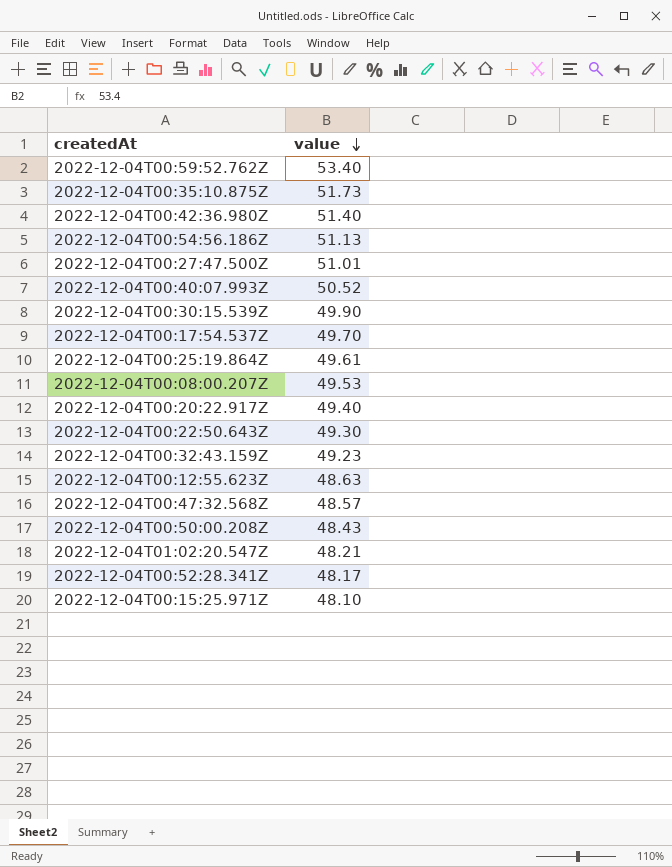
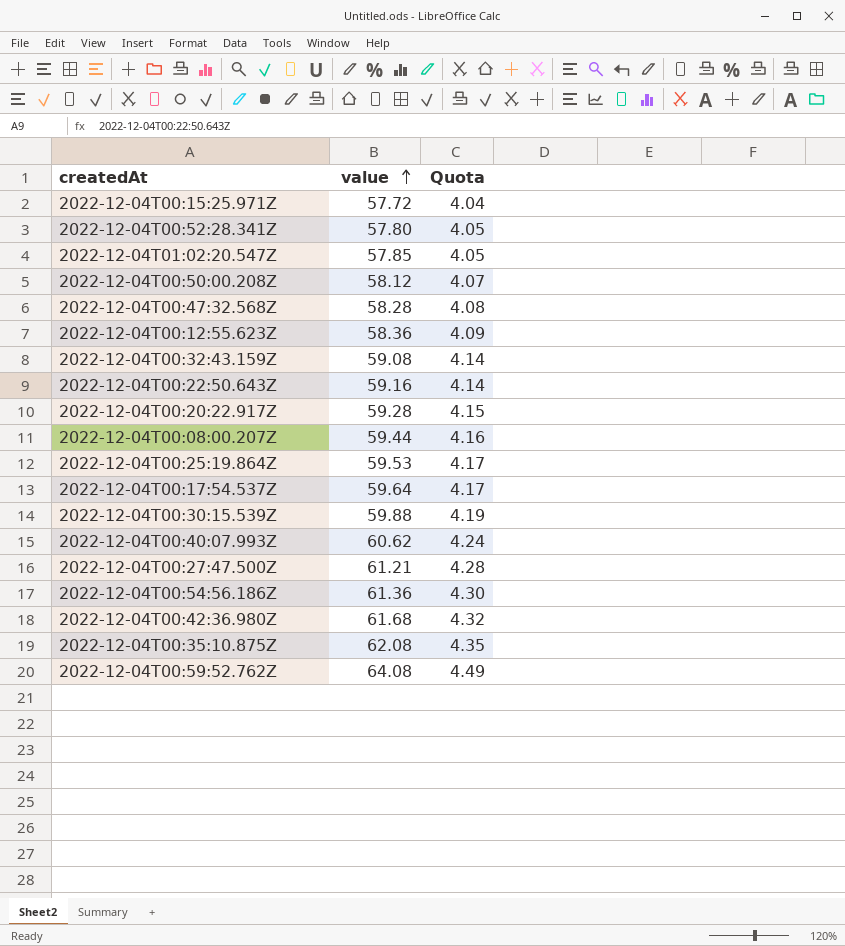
row order: value descending -> value ascending
column Quota | formula: none -> [value] * 0.07
2022-12-04T00:15:25.971Z | value: 48.10 -> 57.72
2022-12-04T00:52:28.341Z | value: 48.17 -> 57.80
2022-12-04T01:02:20.547Z | value: 48.21 -> 57.85
2022-12-04T00:50:00.208Z | value: 48.43 -> 58.12
2022-12-04T00:47:32.568Z | value: 48.57 -> 58.28
2022-12-04T00:12:55.623Z | value: 48.63 -> 58.36
2022-12-04T00:32:43.159Z | value: 49.23 -> 59.08
2022-12-04T00:22:50.643Z | value: 49.30 -> 59.16
2022-12-04T00:20:22.917Z | value: 49.40 -> 59.28
2022-12-04T00:08:00.207Z | value: 49.53 -> 59.44
2022-12-04T00:25:19.864Z | value: 49.61 -> 59.53
2022-12-04T00:17:54.537Z | value: 49.70 -> 59.64
2022-12-04T00:30:15.539Z | value: 49.90 -> 59.88
2022-12-04T00:40:07.993Z | value: 50.52 -> 60.62
2022-12-04T00:27:47.500Z | value: 51.01 -> 61.21
2022-12-04T00:54:56.186Z | value: 51.13 -> 61.36
2022-12-04T00:42:36.980Z | value: 51.40 -> 61.68
2022-12-04T00:35:10.875Z | value: 51.73 -> 62.08
2022-12-04T00:59:52.762Z | value: 53.40 -> 64.08

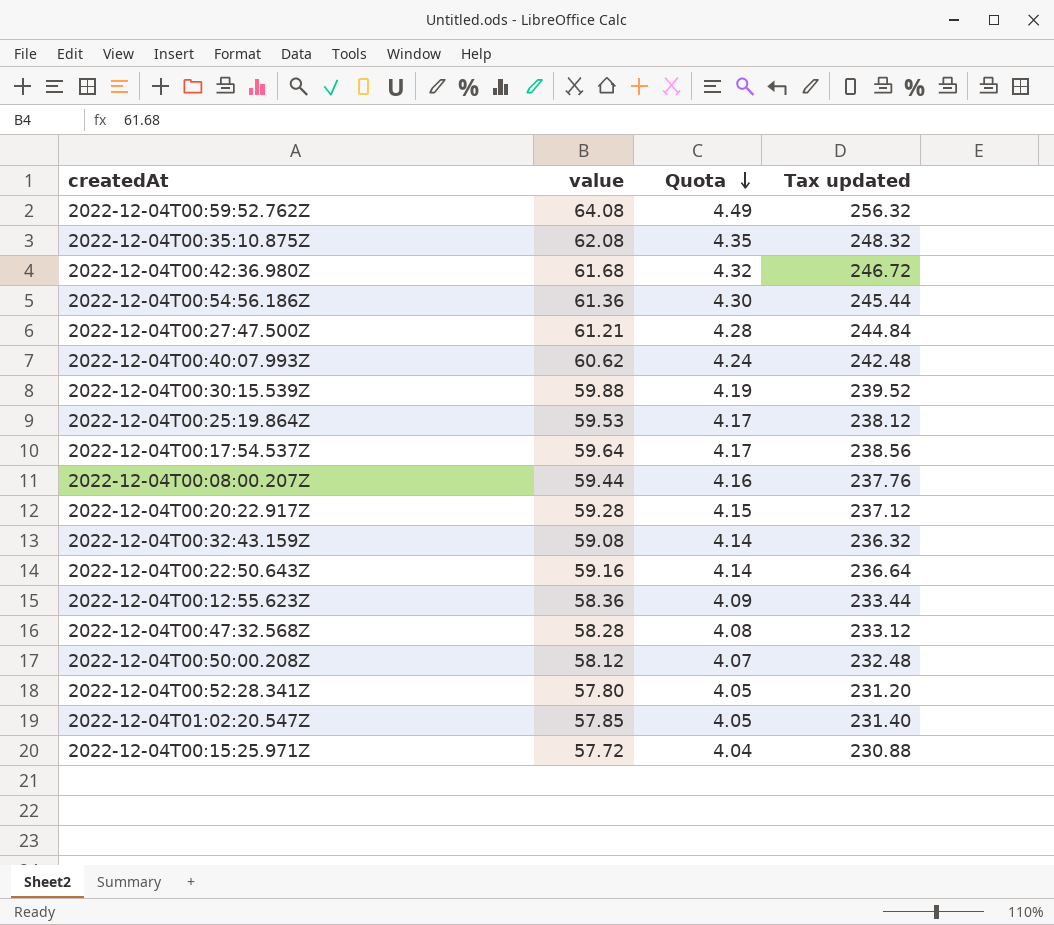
row order: value ascending -> Quota descending
column Tax updated | formula: none -> [value] * 4

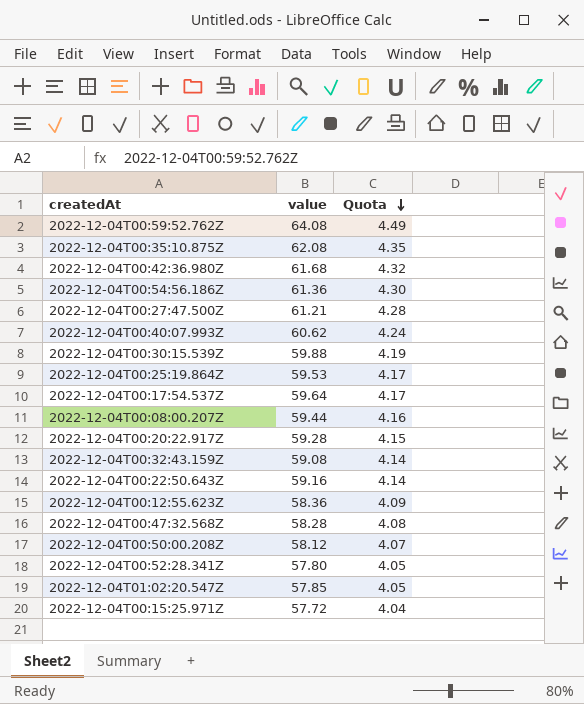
column Tax updated | formula: [value] * 4 -> none

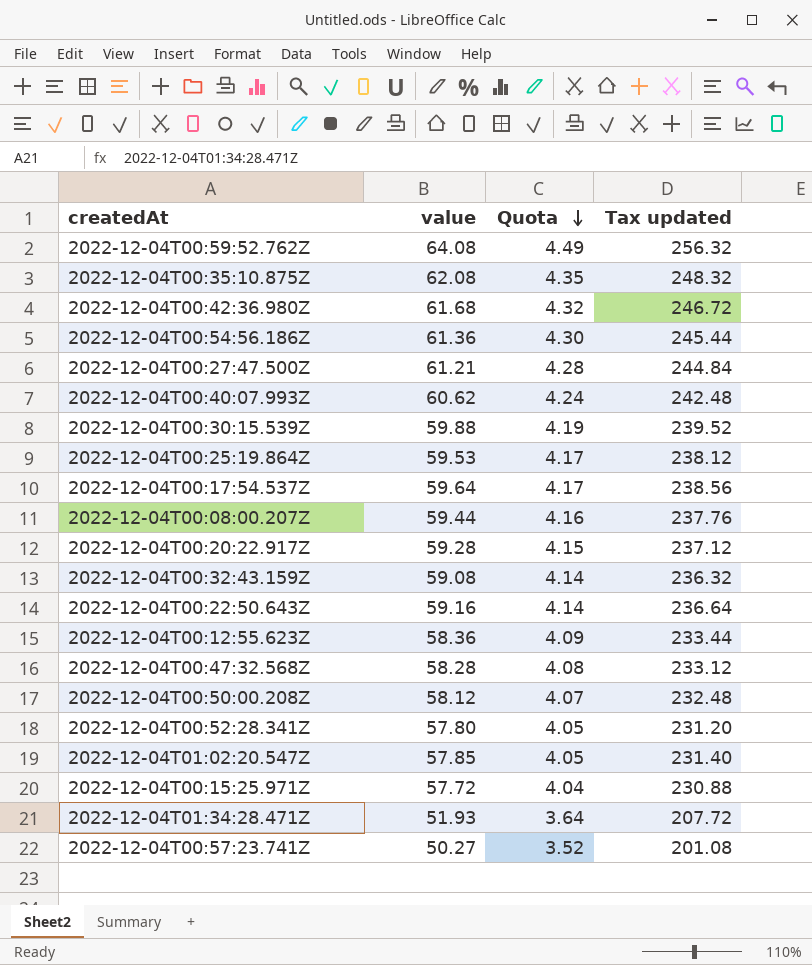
column Tax updated | formula: none -> [value] * 4
row 2022-12-04T01:34:28.471Z: none -> 51.93 | 3.64 | 207.72
row 2022-12-04T00:57:23.741Z: none -> 50.27 | 3.52 | 201.08

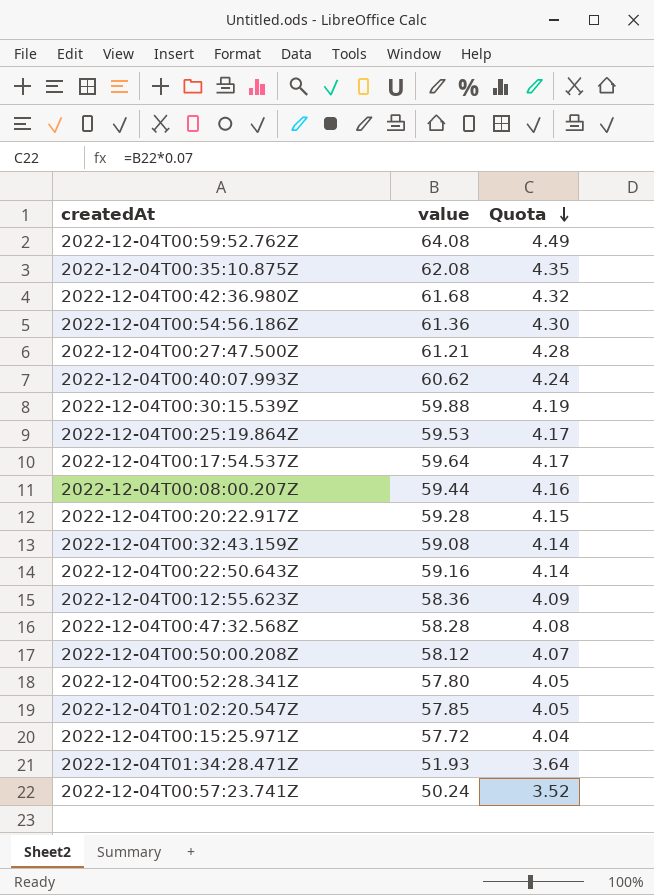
column Tax updated | formula: [value] * 4 -> none
2022-12-04T00:57:23.741Z | value: 50.27 -> 50.24

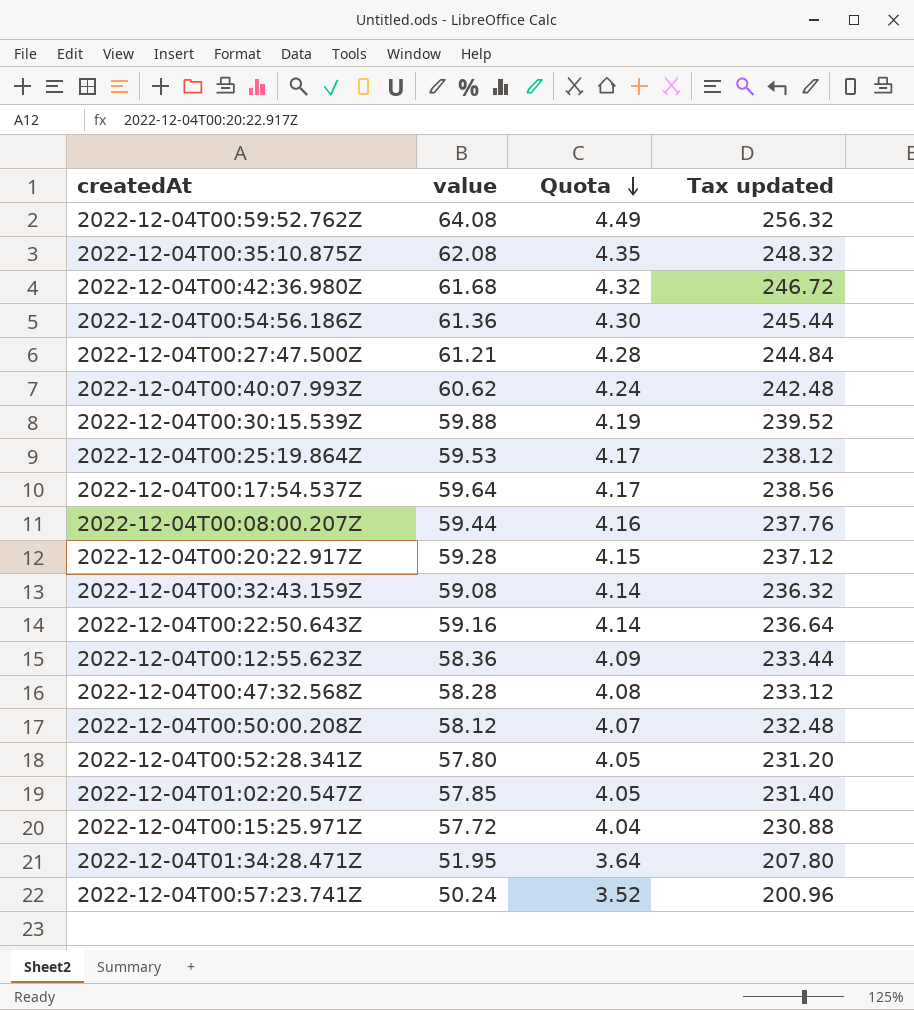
column Tax updated | formula: none -> [value] * 4
2022-12-04T01:34:28.471Z | value: 51.93 -> 51.95

